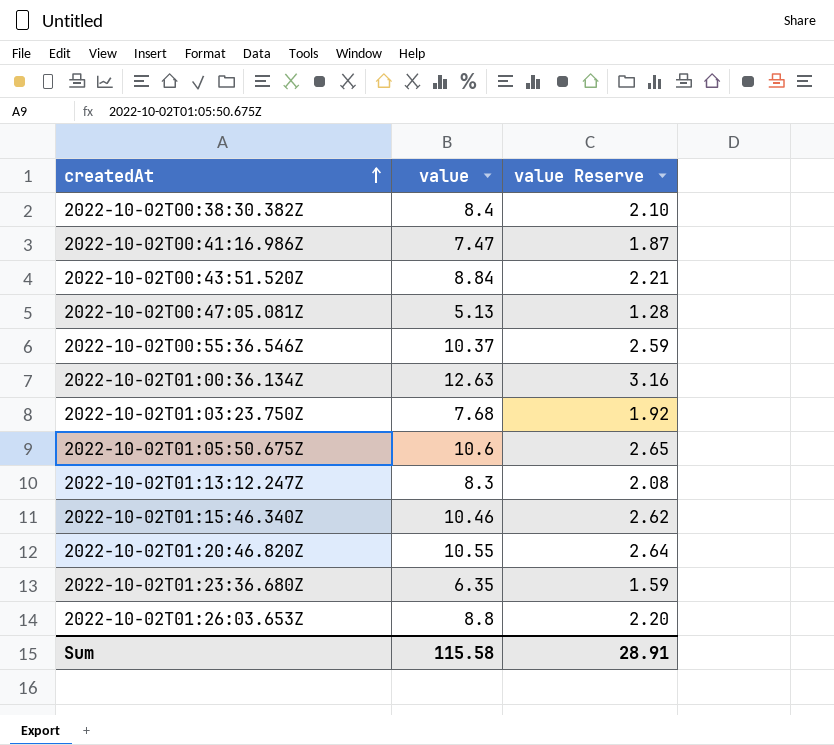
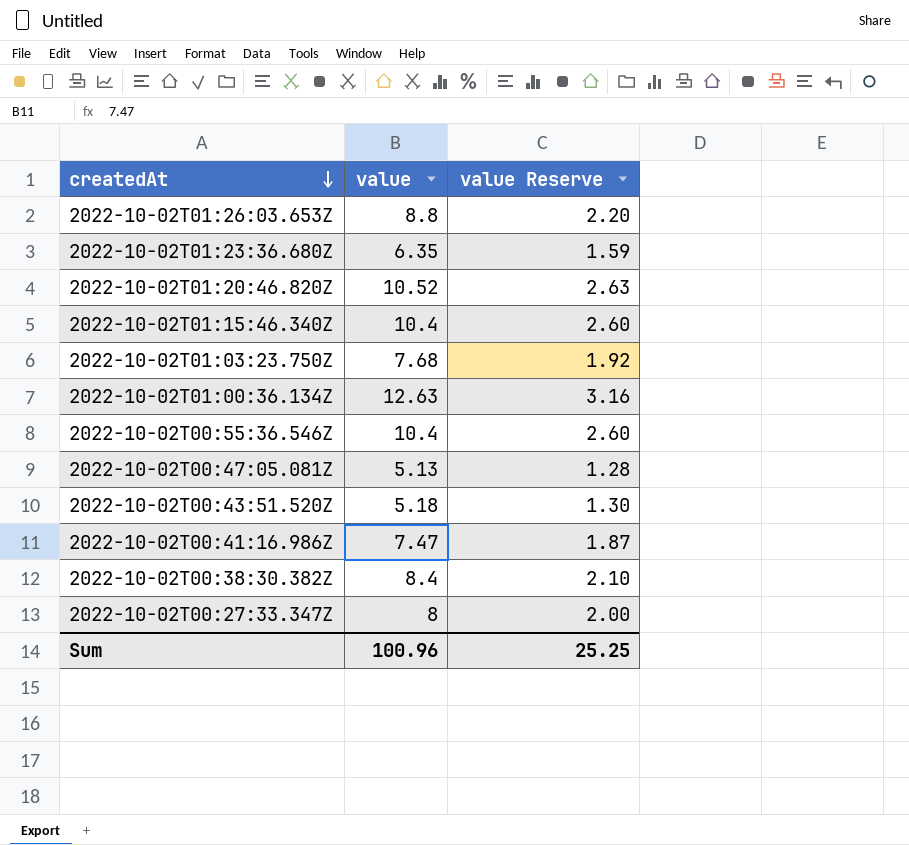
row order: createdAt ascending -> createdAt descending
row 2022-10-02T01:05:50.675Z: 10.6 | 2.65 -> none
row 2022-10-02T01:13:12.247Z: 8.3 | 2.08 -> none
2022-10-02T01:20:46.820Z | value: 10.55 -> 10.52
2022-10-02T01:20:46.820Z | value Reserve: 2.64 -> 2.63
2022-10-02T01:15:46.340Z | value: 10.46 -> 10.4
2022-10-02T01:15:46.340Z | value Reserve: 2.62 -> 2.60
2022-10-02T00:55:36.546Z | value: 10.37 -> 10.4
2022-10-02T00:55:36.546Z | value Reserve: 2.59 -> 2.60
2022-10-02T00:43:51.520Z | value: 8.84 -> 5.18
2022-10-02T00:43:51.520Z | value Reserve: 2.21 -> 1.30
row 2022-10-02T00:27:33.347Z: none -> 8 | 2.00
Sum | value: 115.58 -> 100.96
Sum | value Reserve: 28.91 -> 25.25

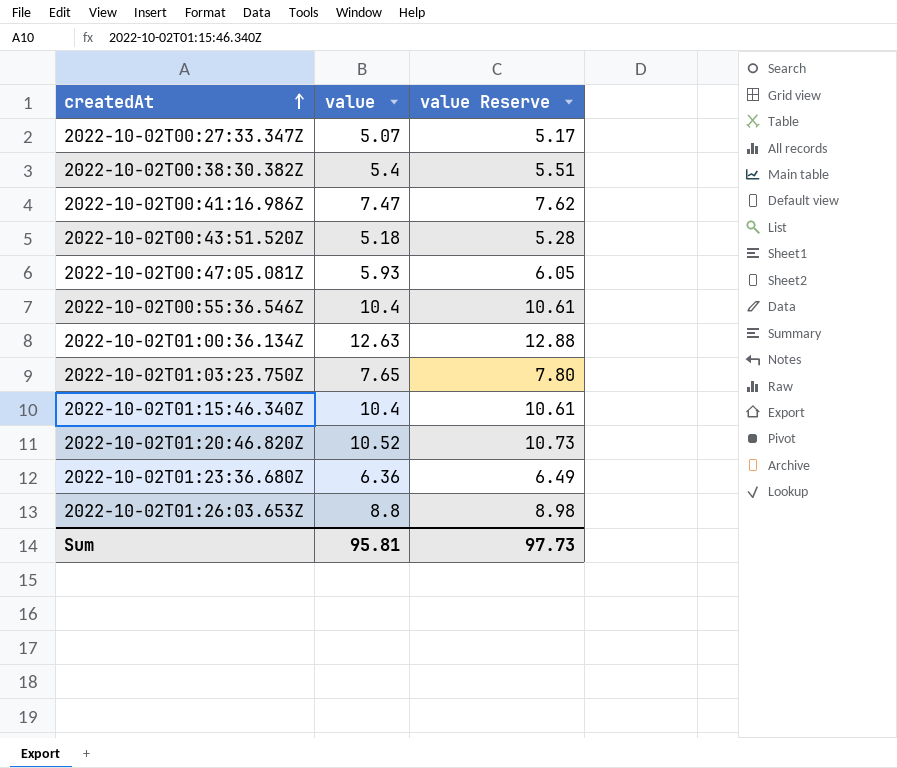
row order: createdAt descending -> createdAt ascending
column value Reserve | formula: [value] * 0.25 -> [value] * 1.02
2022-10-02T00:27:33.347Z | value: 8 -> 5.07
2022-10-02T00:38:30.382Z | value: 8.4 -> 5.4
2022-10-02T00:47:05.081Z | value: 5.13 -> 5.93
2022-10-02T01:03:23.750Z | value: 7.68 -> 7.65
2022-10-02T01:23:36.680Z | value: 6.35 -> 6.36
Sum | value: 100.96 -> 95.81
Sum | value Reserve: 25.25 -> 97.73

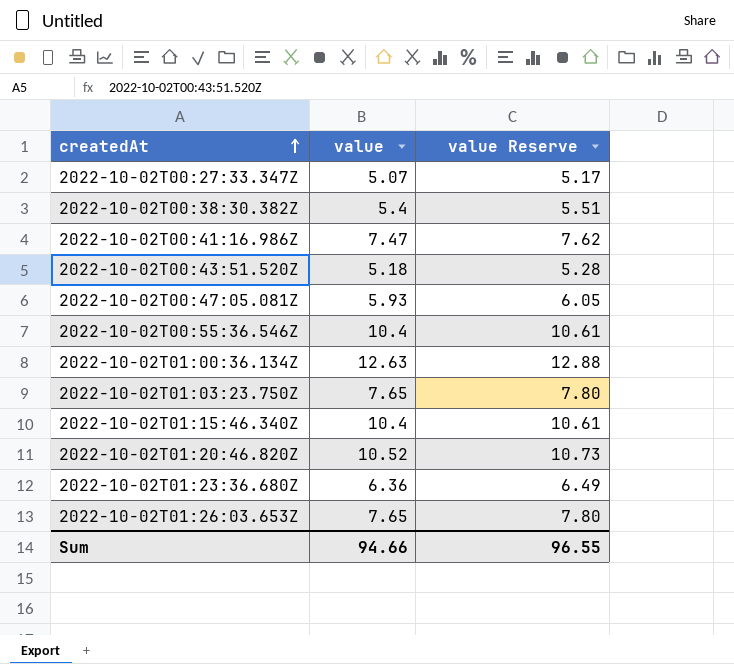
2022-10-02T01:26:03.653Z | value: 8.8 -> 7.65
2022-10-02T01:26:03.653Z | value Reserve: 8.98 -> 7.80
Sum | value: 95.81 -> 94.66
Sum | value Reserve: 97.73 -> 96.55

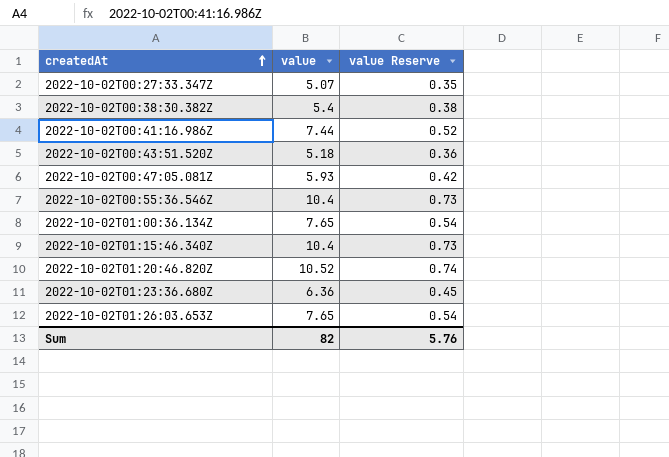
column value Reserve | formula: [value] * 1.02 -> [value] * 0.07
row 2022-10-02T01:03:23.750Z: 7.65 | 7.80 -> none
2022-10-02T00:41:16.986Z | value: 7.47 -> 7.44
2022-10-02T01:00:36.134Z | value: 12.63 -> 7.65
Sum | value: 94.66 -> 82
Sum | value Reserve: 96.55 -> 5.76

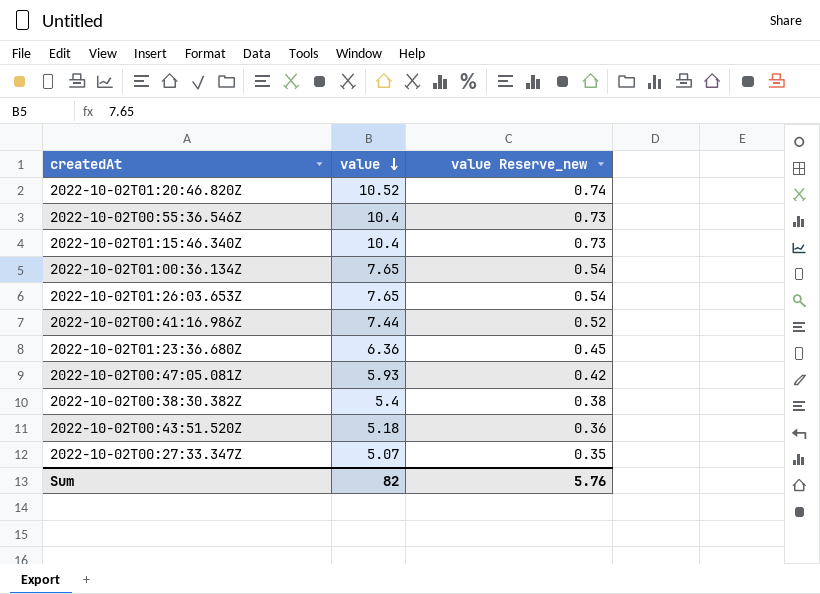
row order: createdAt ascending -> value descending
column name: value Reserve -> value Reserve_new

